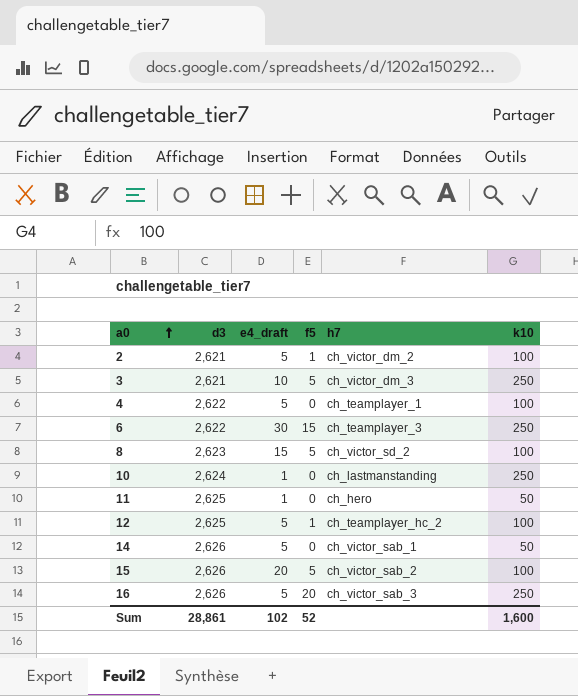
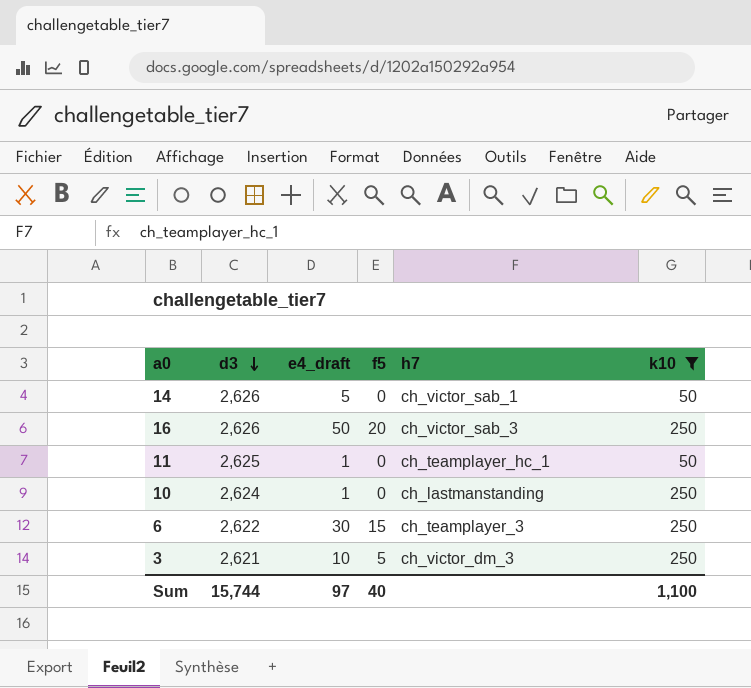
filter: none -> k10 != 100
row order: a0 ascending -> d3 descending
16 | e4_draft: 5 -> 50
11 | h7: ch_hero -> ch_teamplayer_hc_1
Sum | d3: 28,861 -> 15,744
Sum | e4_draft: 102 -> 97
Sum | f5: 52 -> 40
Sum | k10: 1,600 -> 1,100

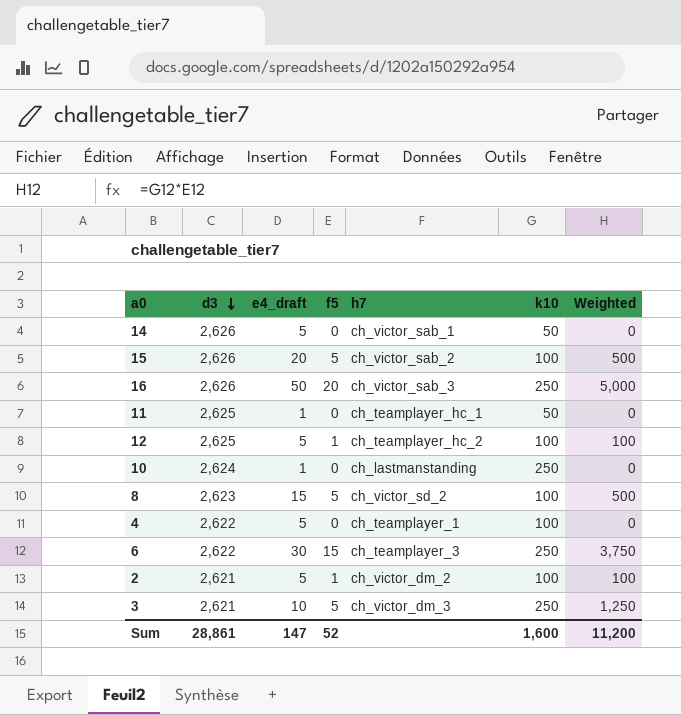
filter: k10 != 100 -> none
column Weighted | formula: none -> [f5] * [k10]
Sum | d3: 15,744 -> 28,861
Sum | e4_draft: 97 -> 147
Sum | f5: 40 -> 52
Sum | k10: 1,100 -> 1,600

